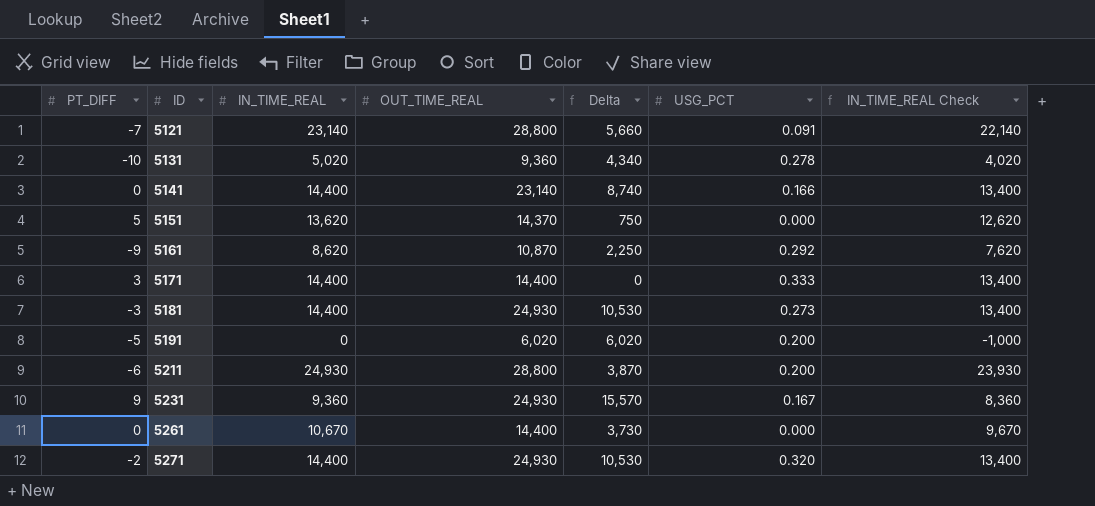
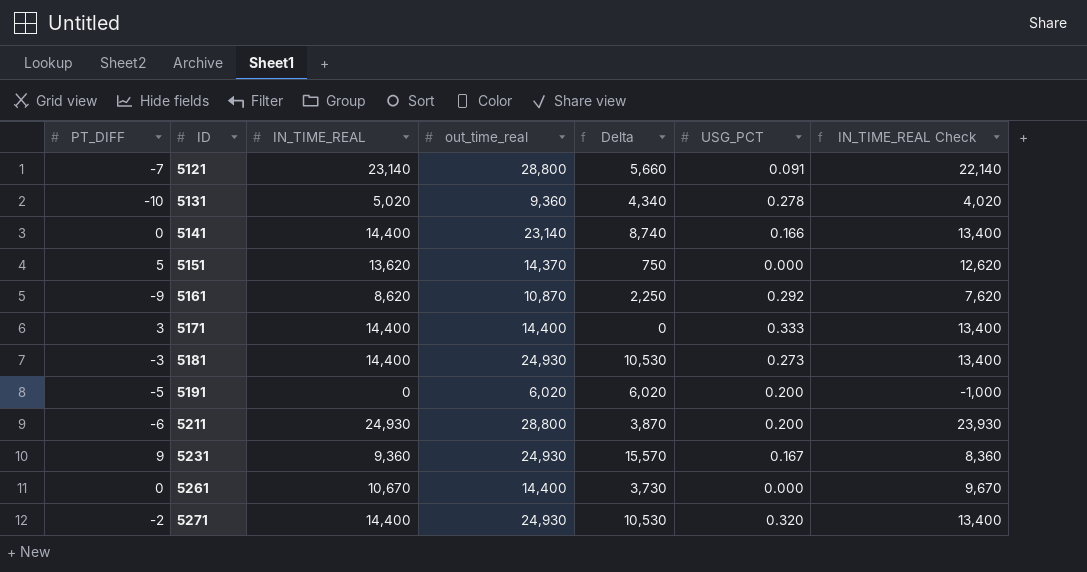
column name: OUT_TIME_REAL -> out_time_real

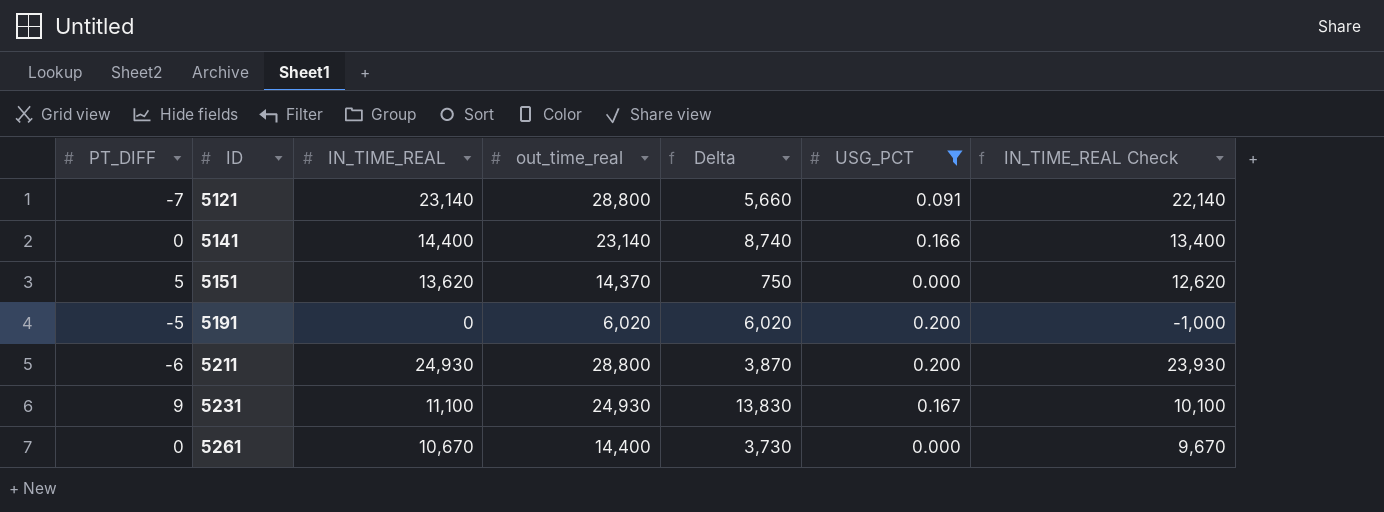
filter: none -> USG_PCT <= 0.200
5231 | IN_TIME_REAL: 9,360 -> 11,100
5231 | Delta: 15,570 -> 13,830
5231 | IN_TIME_REAL Check: 8,360 -> 10,100

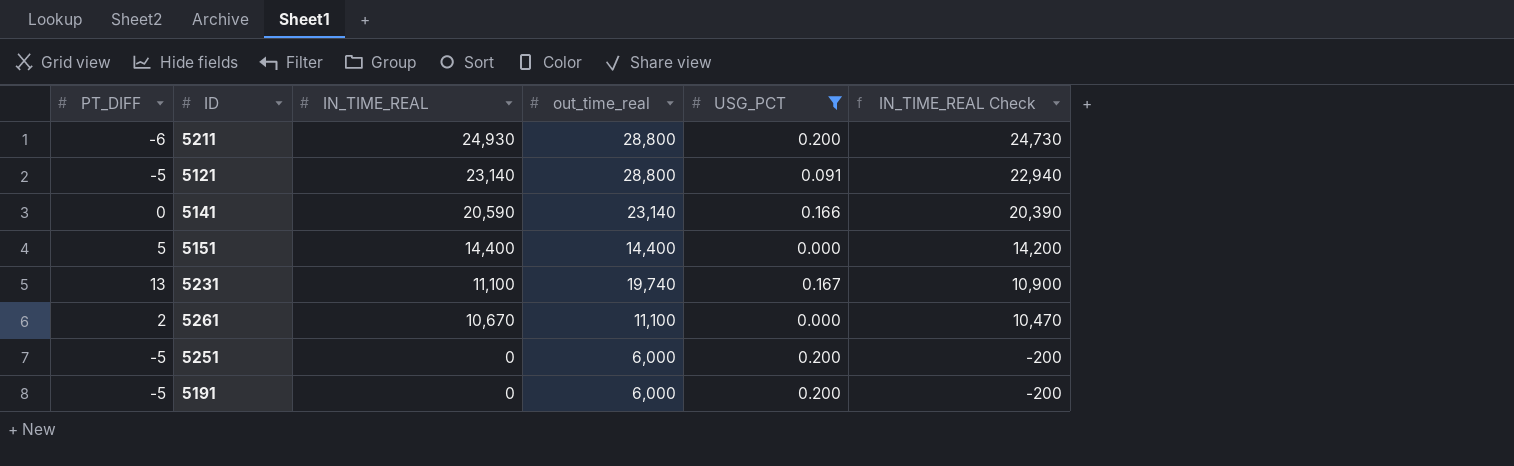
row order: ID ascending -> IN_TIME_REAL descending
column Delta | formula: [out_time_real] - [IN_TIME_REAL] -> none
column IN_TIME_REAL Check | formula: [IN_TIME_REAL] - 1000 -> [IN_TIME_REAL] - 200
5121 | PT_DIFF: -7 -> -5
5141 | IN_TIME_REAL: 14,400 -> 20,590
5151 | IN_TIME_REAL: 13,620 -> 14,400
5151 | out_time_real: 14,370 -> 14,400
5231 | PT_DIFF: 9 -> 13
5231 | out_time_real: 24,930 -> 19,740
5261 | PT_DIFF: 0 -> 2
5261 | out_time_real: 14,400 -> 11,100
row 5251: none -> -5 | 0 | 6,000 | 0.200 | -200
5191 | out_time_real: 6,020 -> 6,000

